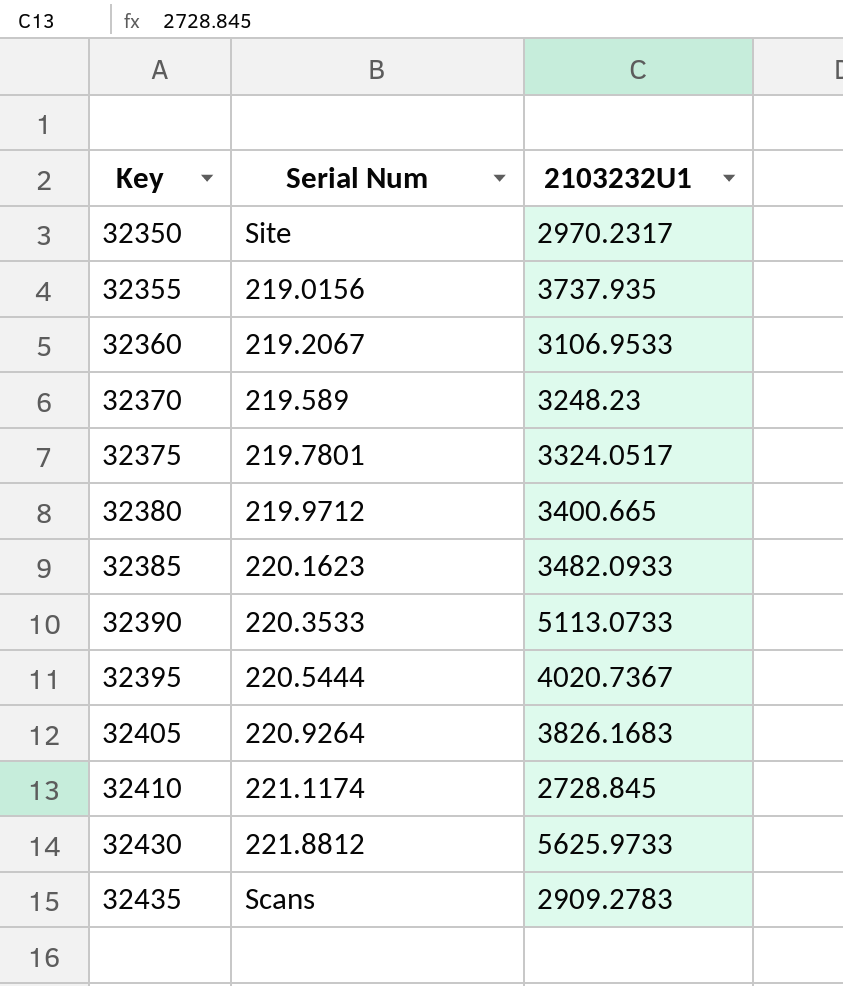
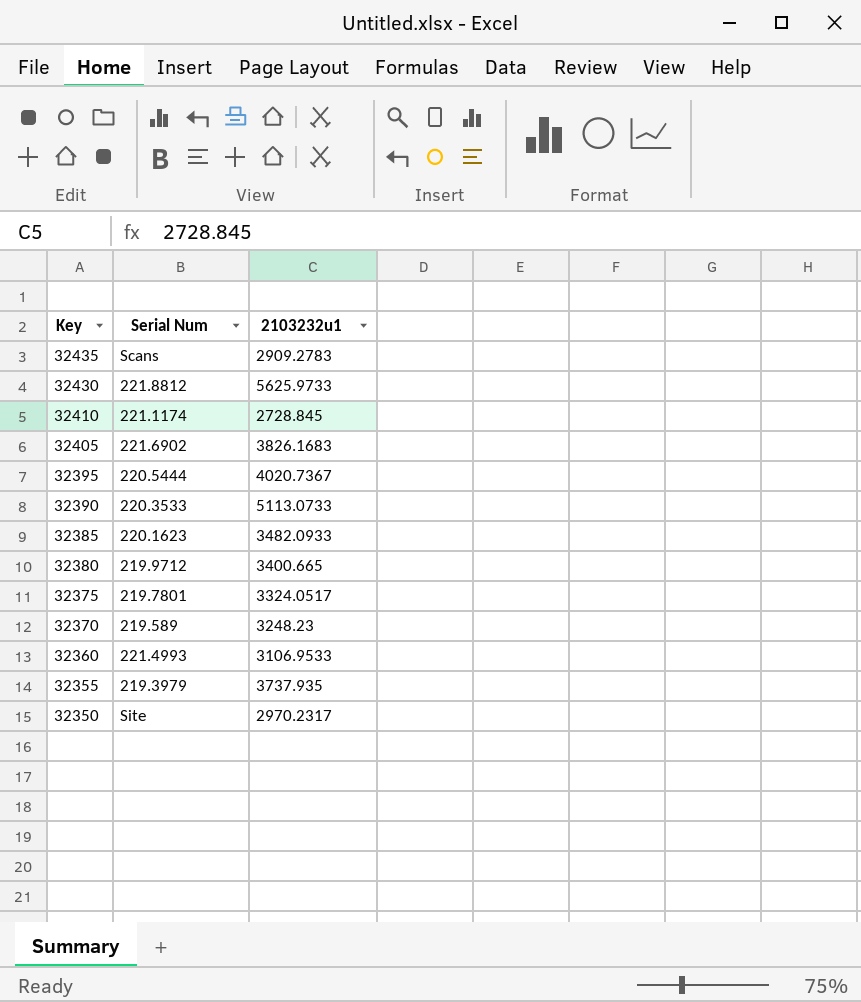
row order: Key ascending -> Key descending
column name: 2103232U1 -> 2103232u1
32405 | Serial Num: 220.9264 -> 221.6902
32360 | Serial Num: 219.2067 -> 221.4993
32355 | Serial Num: 219.0156 -> 219.3979

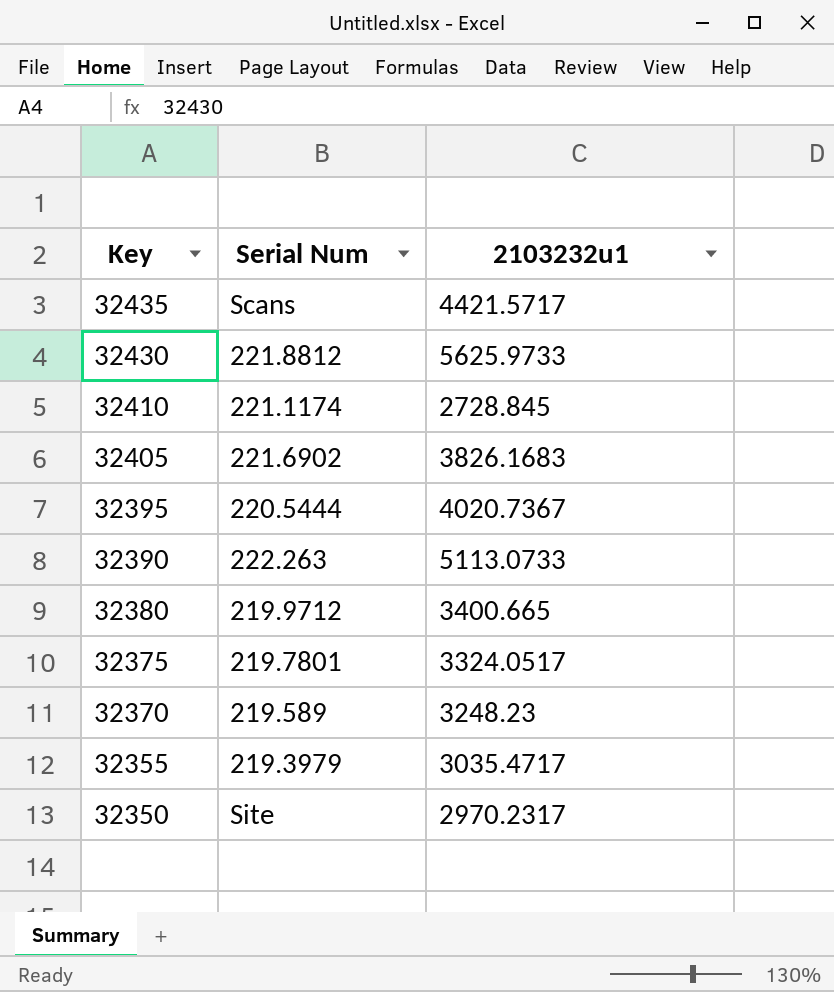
row 32385: 220.1623 | 3482.0933 -> none
row 32360: 221.4993 | 3106.9533 -> none
32435 | 2103232u1: 2909.2783 -> 4421.5717
32390 | Serial Num: 220.3533 -> 222.263
32355 | 2103232u1: 3737.935 -> 3035.4717

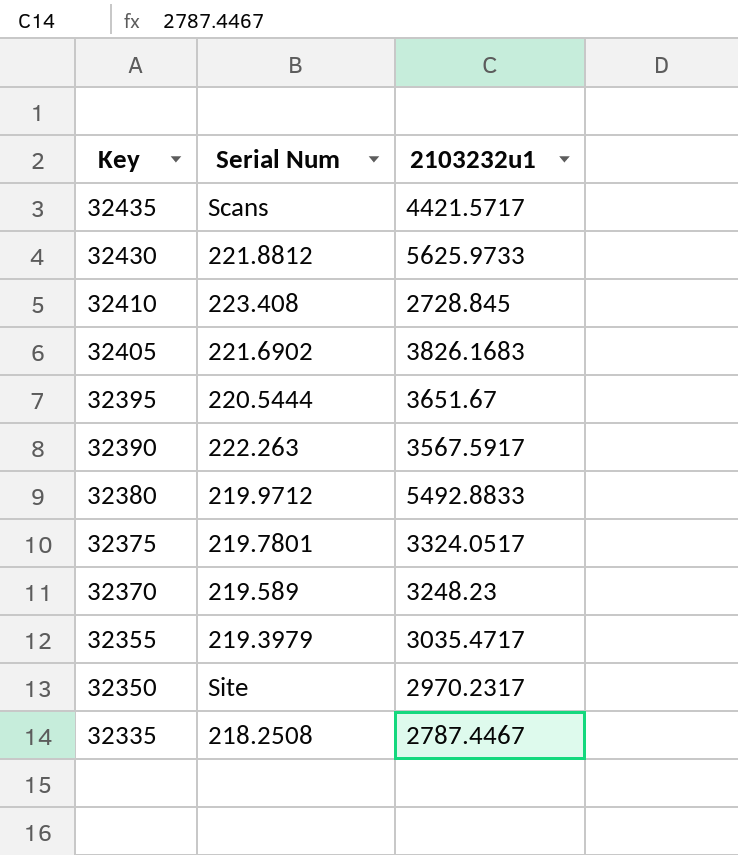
32410 | Serial Num: 221.1174 -> 223.408
32395 | 2103232u1: 4020.7367 -> 3651.67
32390 | 2103232u1: 5113.0733 -> 3567.5917
32380 | 2103232u1: 3400.665 -> 5492.8833
row 32335: none -> 218.2508 | 2787.4467

